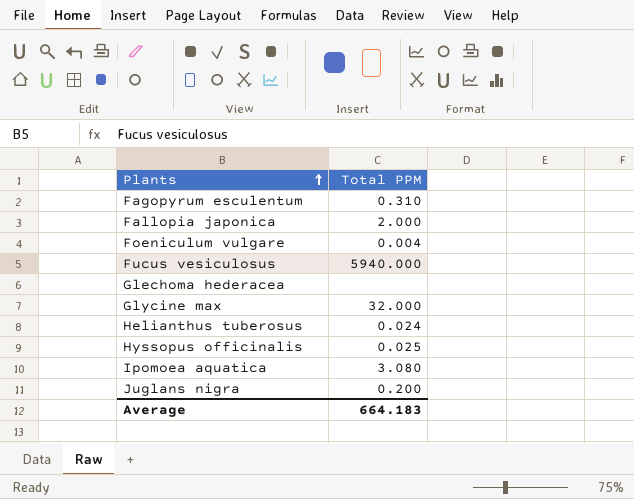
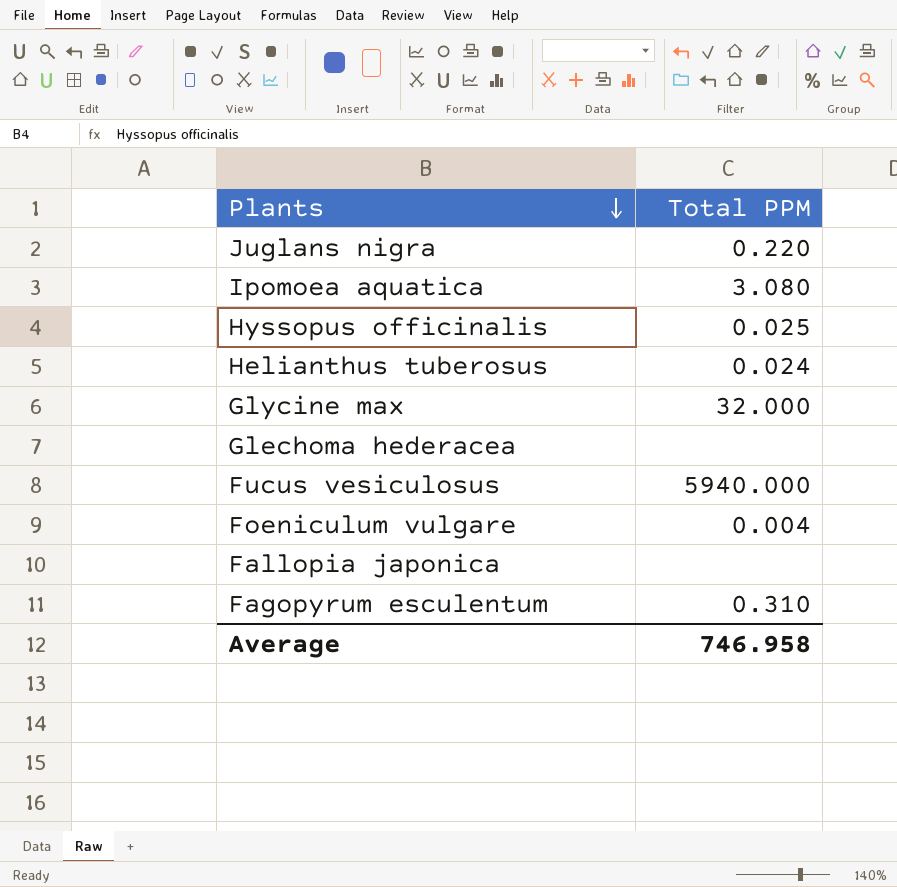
row order: Plants ascending -> Plants descending
Juglans nigra | Total PPM: 0.200 -> 0.220
Fallopia japonica | Total PPM: 2.000 -> none
Average | Total PPM: 664.183 -> 746.958

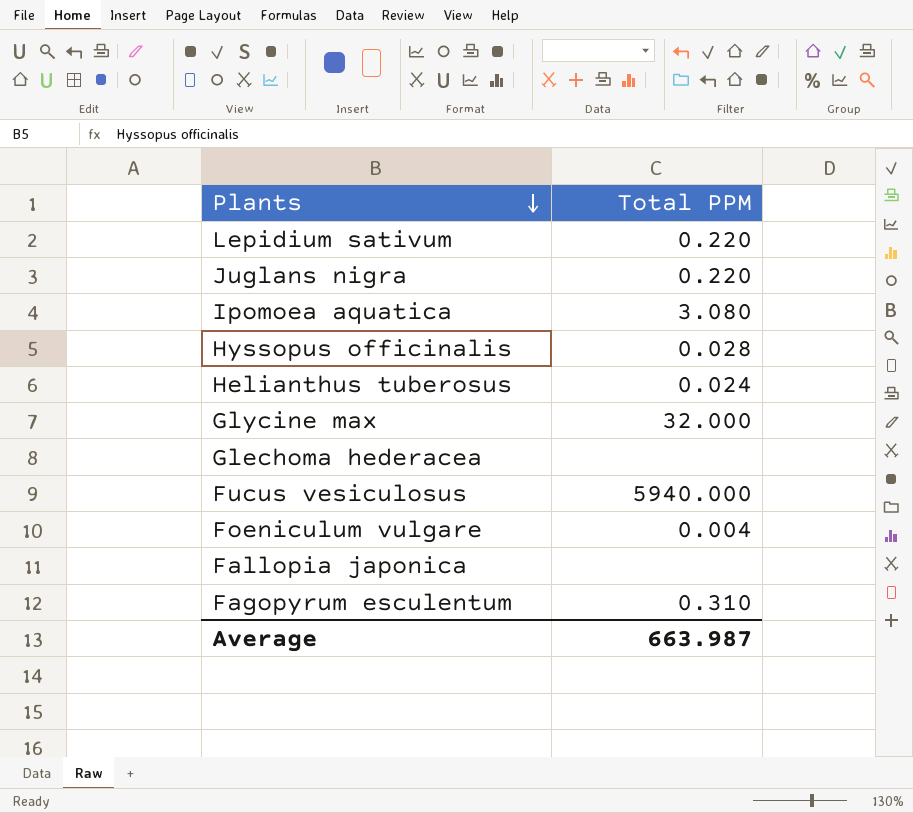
row Lepidium sativum: none -> 0.220
Hyssopus officinalis | Total PPM: 0.025 -> 0.028
Average | Total PPM: 746.958 -> 663.987

